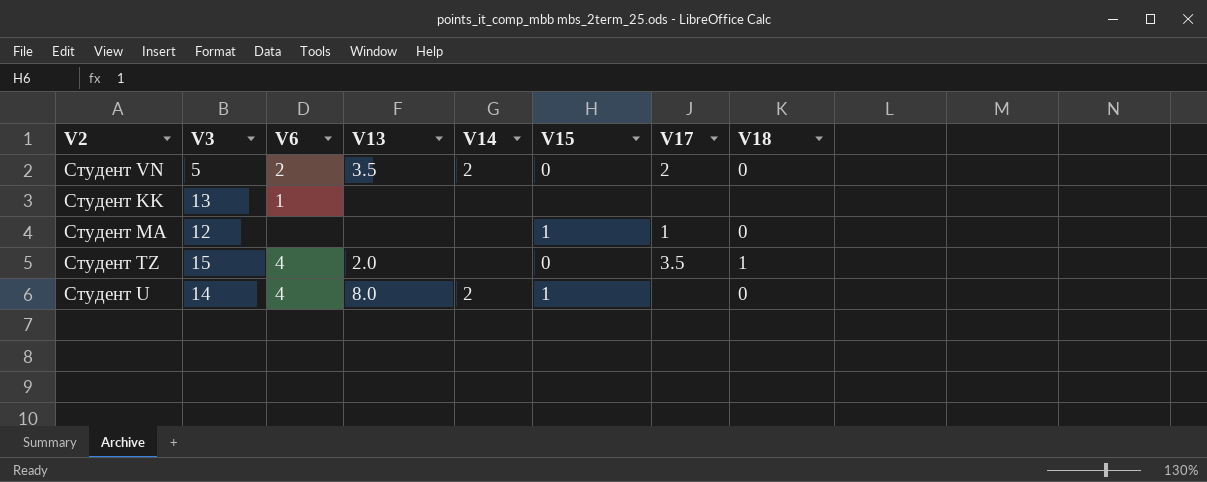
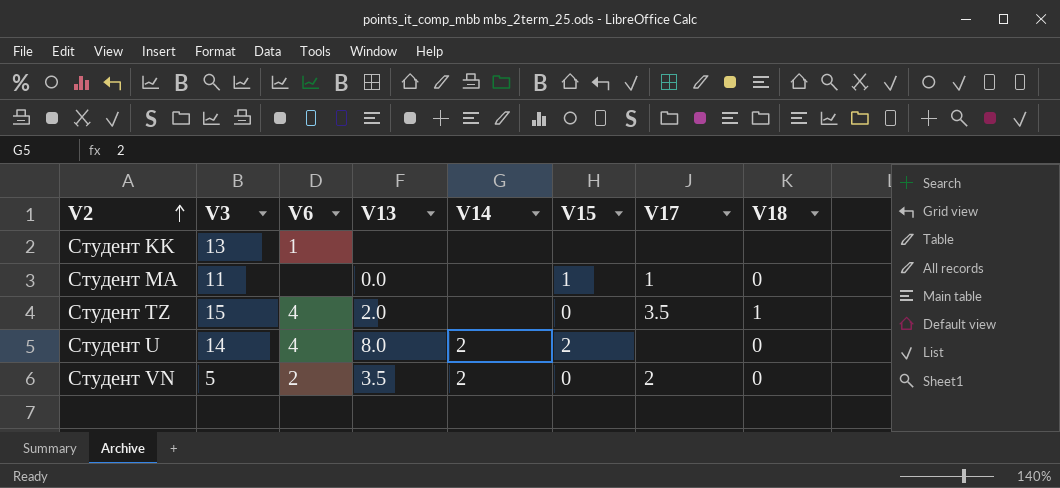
row order: none -> V2 ascending
Студент MA | V3: 12 -> 11
Студент MA | V13: none -> 0.0
Студент U | V15: 1 -> 2

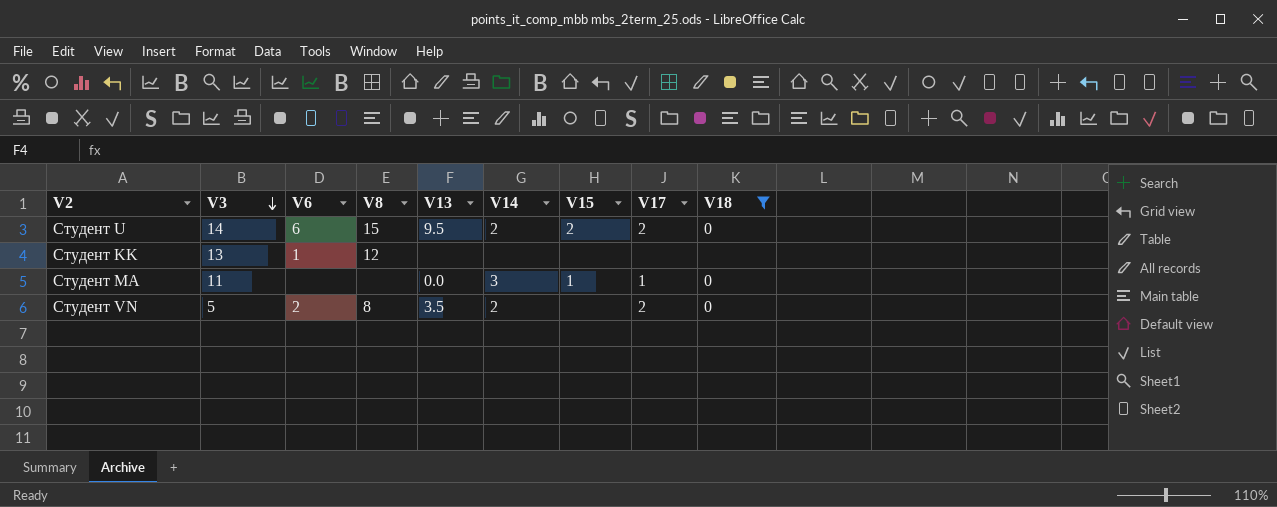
filter: none -> V18 != 1
row order: V2 ascending -> V3 descending
column V8 | position: none -> 4
Студент U | V6: 4 -> 6
Студент U | V13: 8.0 -> 9.5
Студент U | V17: none -> 2
Студент MA | V14: none -> 3
Студент VN | V15: 0 -> none

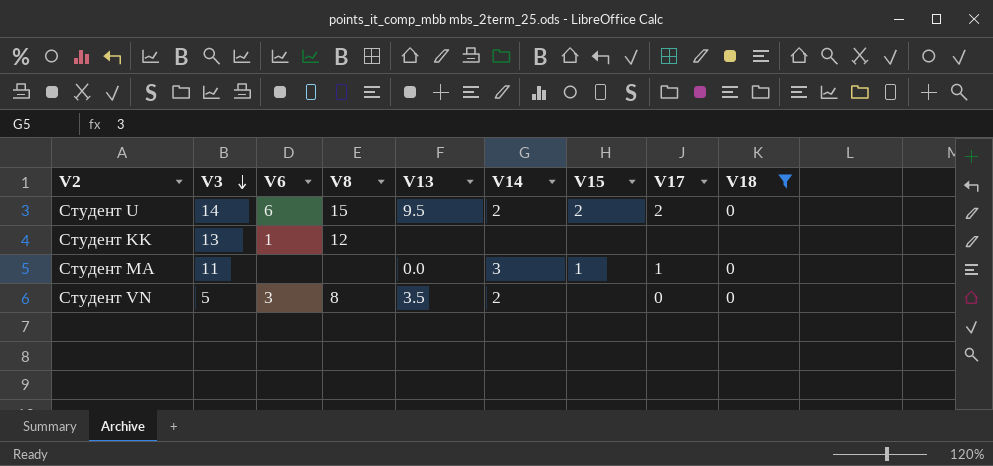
Студент VN | V6: 2 -> 3
Студент VN | V17: 2 -> 0

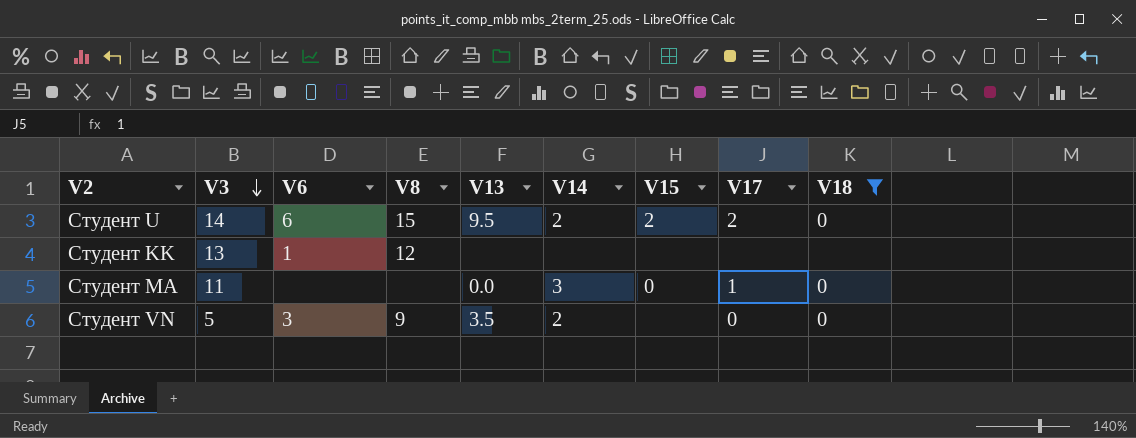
Студент MA | V15: 1 -> 0
Студент VN | V8: 8 -> 9

